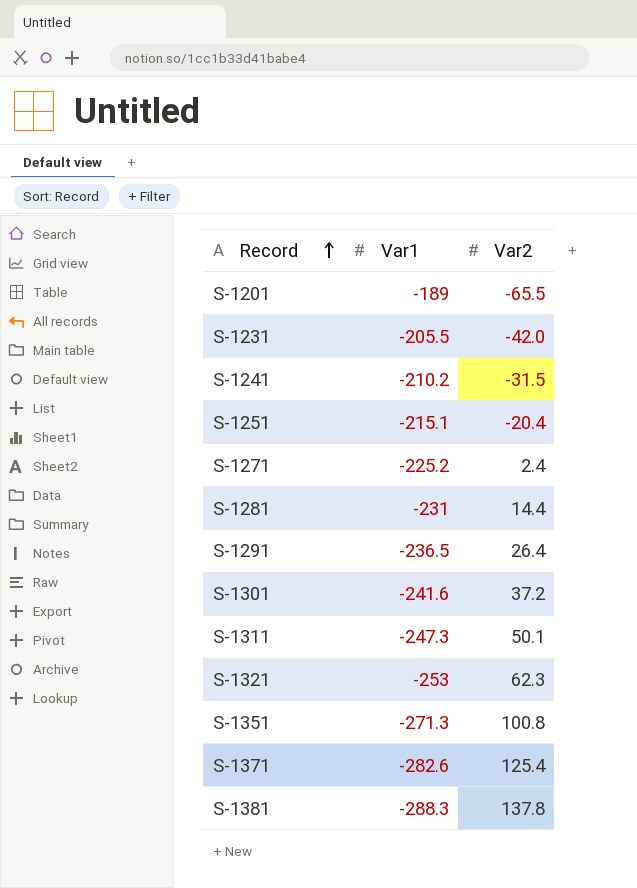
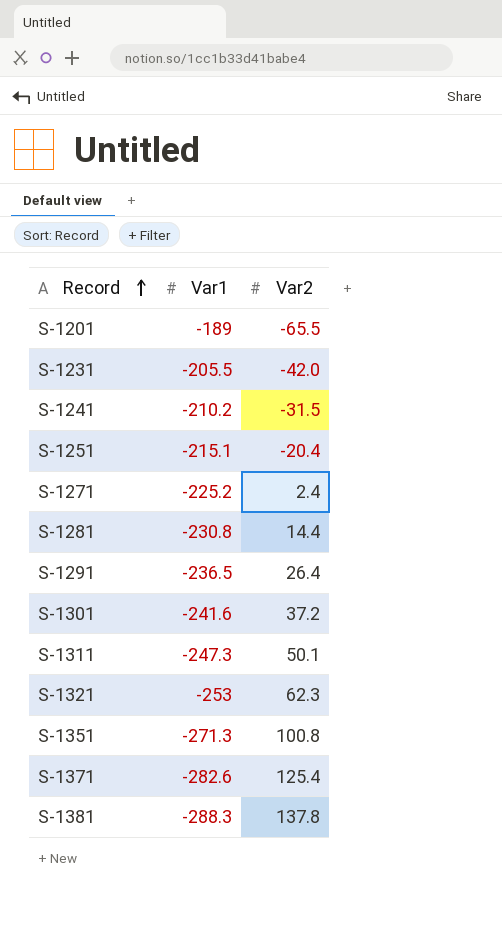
S-1281 | Var1: -231 -> -230.8

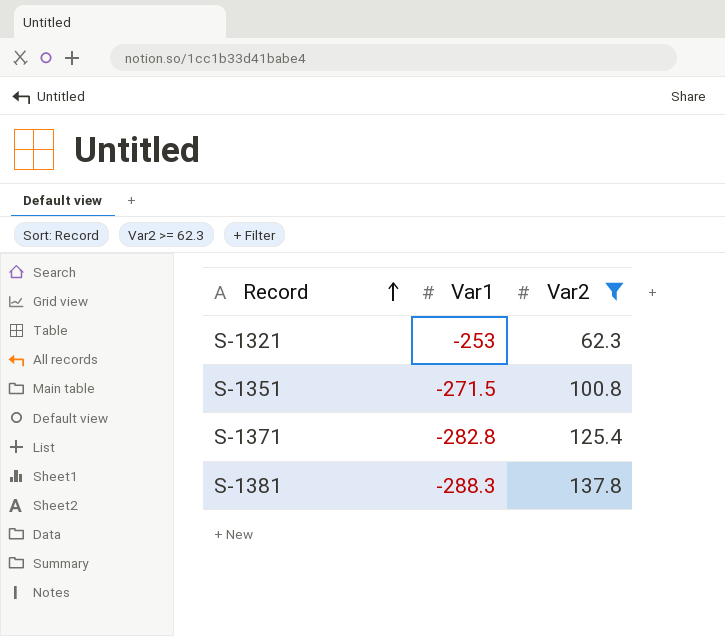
filter: none -> Var2 >= 62.3
S-1351 | Var1: -271.3 -> -271.5
S-1371 | Var1: -282.6 -> -282.8

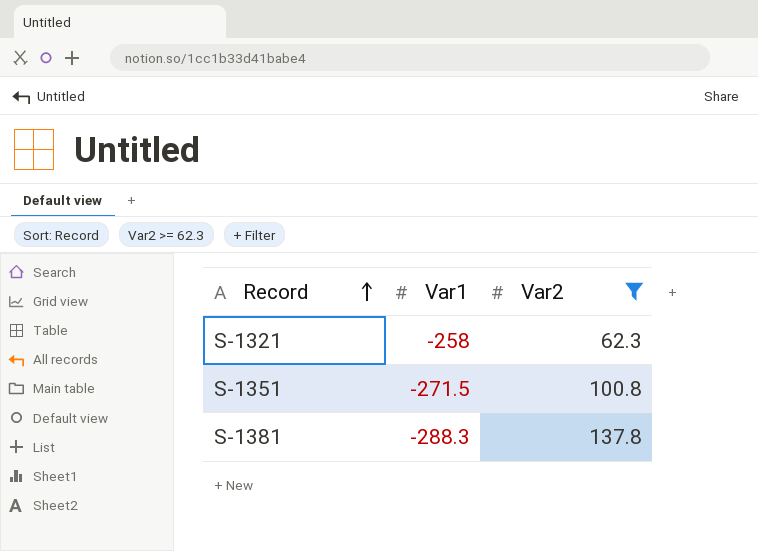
row S-1371: -282.8 | 125.4 -> none
S-1321 | Var1: -253 -> -258

